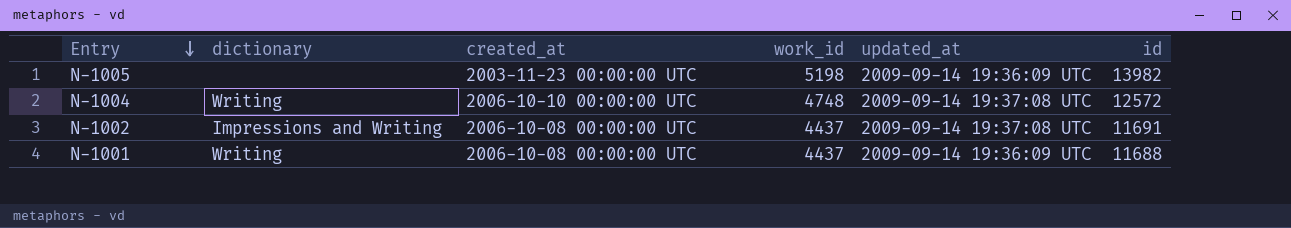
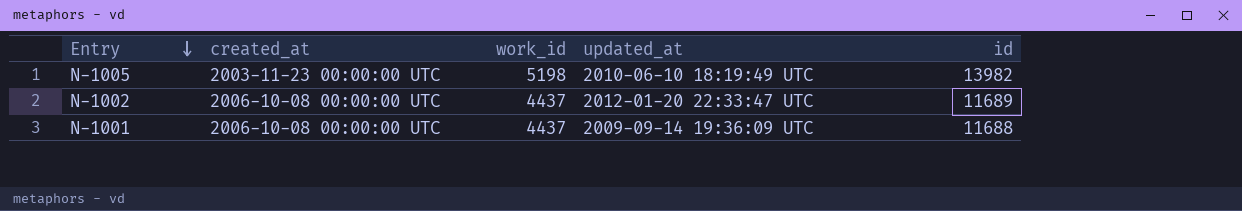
column dictionary | position: 2 -> none
row N-1004: Writing | 2006-10-10 00:00:00 UTC | 4748 | 2009-09-14 19:37:08 UTC | 12572 -> none
N-1005 | updated_at: 2009-09-14 19:36:09 UTC -> 2010-06-10 18:19:49 UTC
N-1002 | updated_at: 2009-09-14 19:37:08 UTC -> 2012-01-20 22:33:47 UTC
N-1002 | id: 11691 -> 11689

